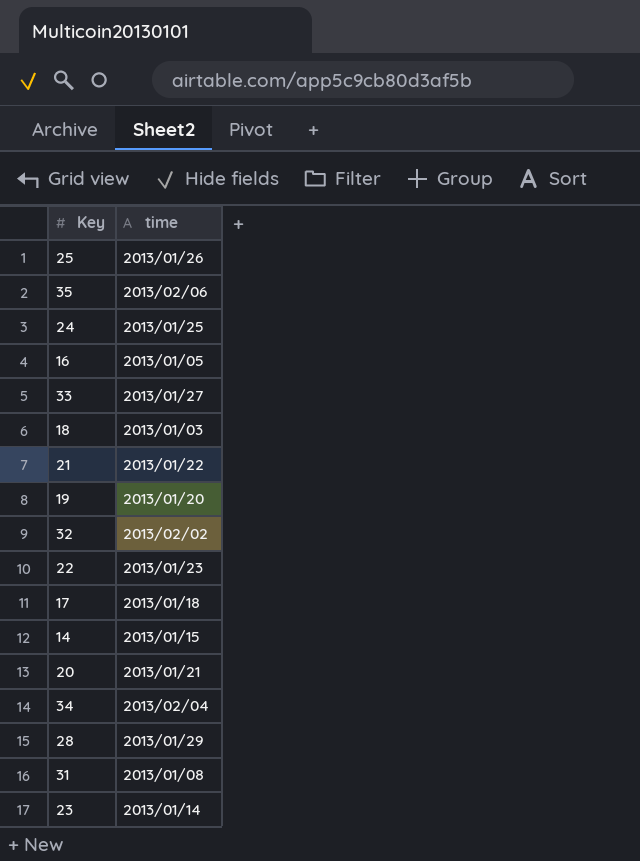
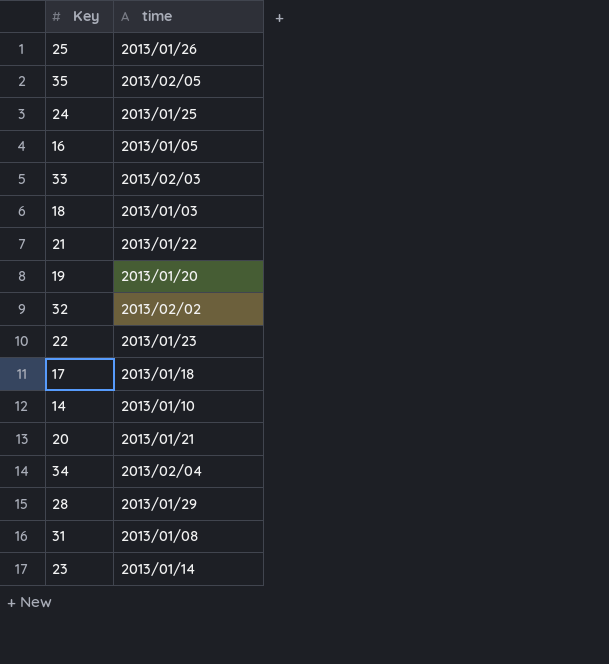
35 | time: 2013/02/06 -> 2013/02/05
33 | time: 2013/01/27 -> 2013/02/03
14 | time: 2013/01/15 -> 2013/01/10

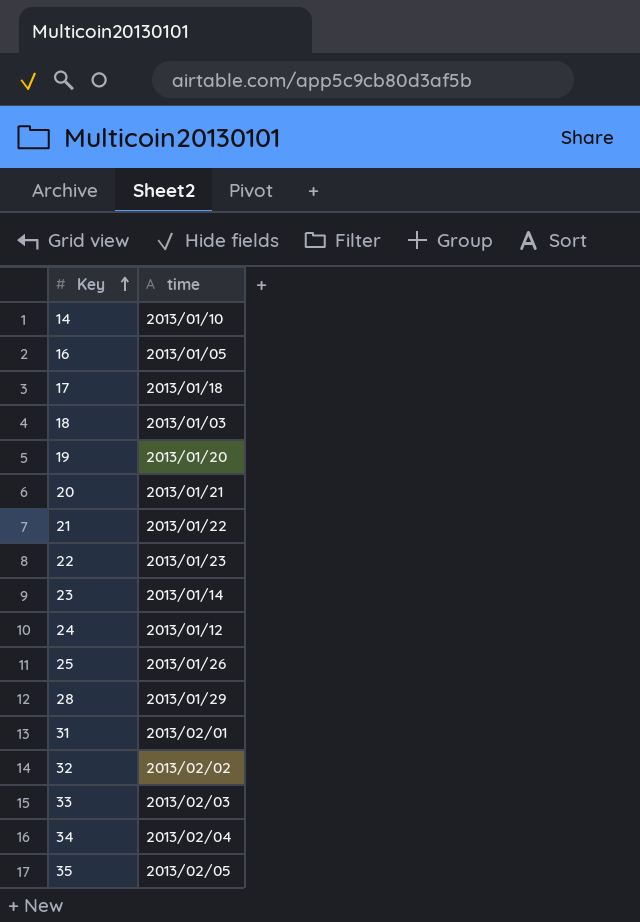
row order: none -> Key ascending
24 | time: 2013/01/25 -> 2013/01/12
31 | time: 2013/01/08 -> 2013/02/01

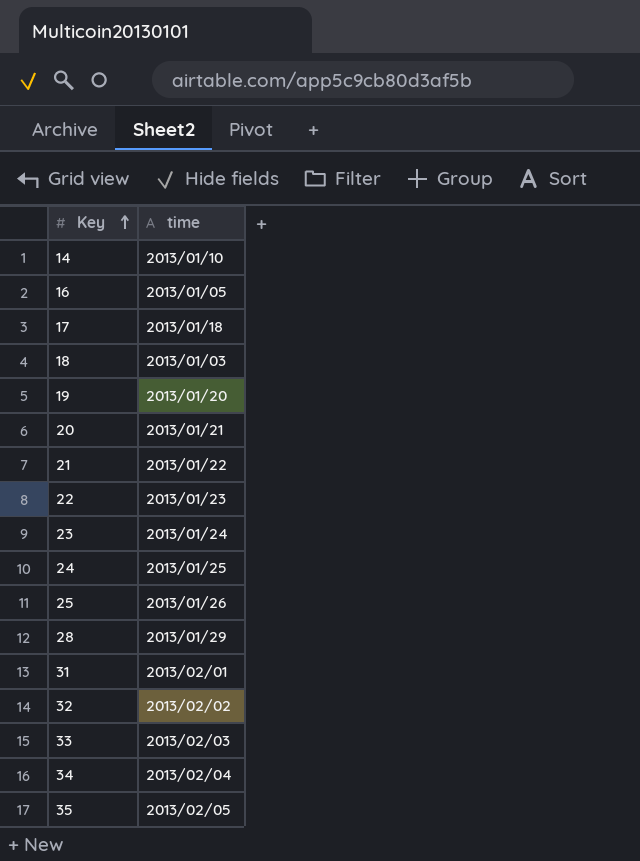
23 | time: 2013/01/14 -> 2013/01/24
24 | time: 2013/01/12 -> 2013/01/25

